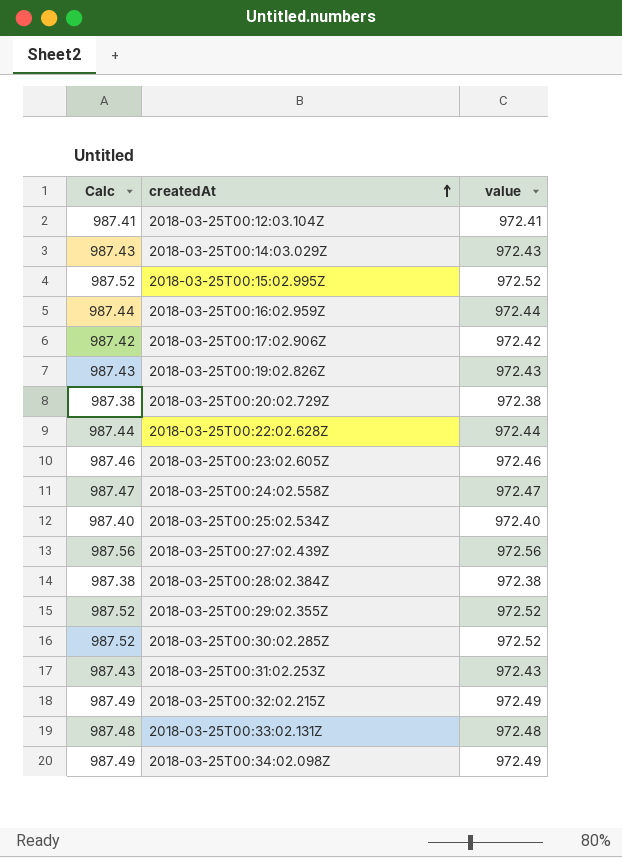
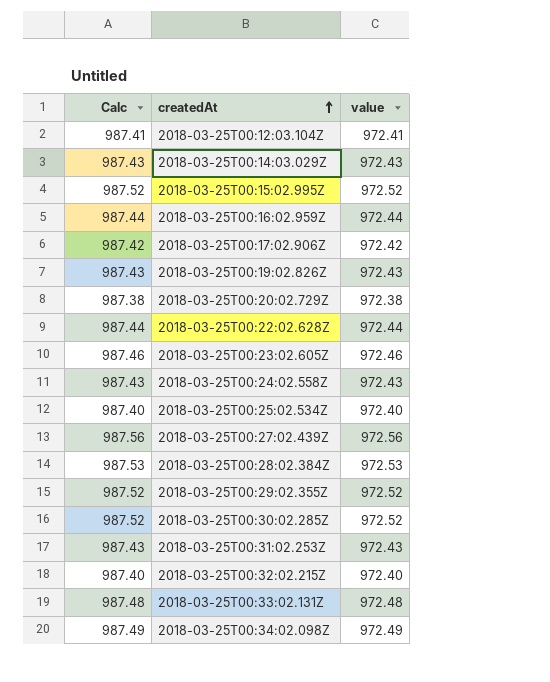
2018-03-25T00:24:02.558Z | Calc: 987.47 -> 987.43
2018-03-25T00:24:02.558Z | value: 972.47 -> 972.43
2018-03-25T00:28:02.384Z | Calc: 987.38 -> 987.53
2018-03-25T00:28:02.384Z | value: 972.38 -> 972.53
2018-03-25T00:32:02.215Z | Calc: 987.49 -> 987.40
2018-03-25T00:32:02.215Z | value: 972.49 -> 972.40

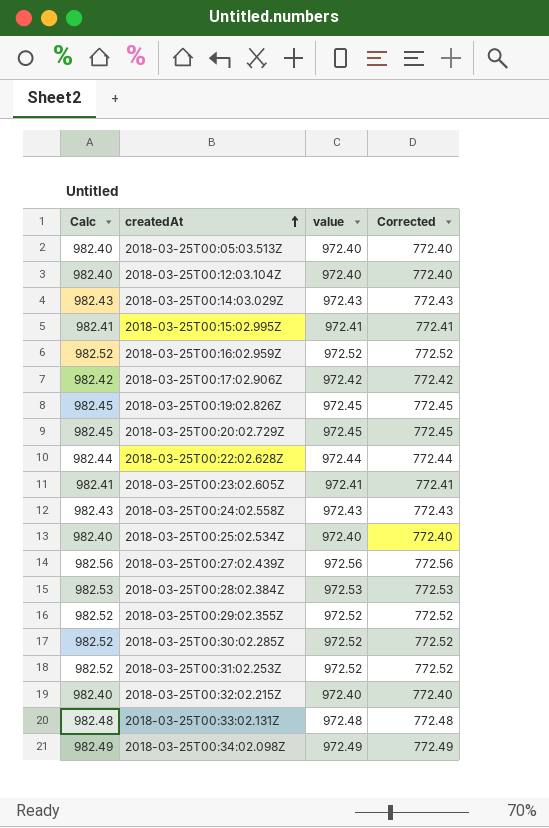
column Calc | formula: [value] + 15 -> [value] + 10
column Corrected | formula: none -> [value] - 200
row 2018-03-25T00:05:03.513Z: none -> 982.40 | 972.40 | 772.40
2018-03-25T00:12:03.104Z | value: 972.41 -> 972.40
2018-03-25T00:15:02.995Z | value: 972.52 -> 972.41
2018-03-25T00:16:02.959Z | value: 972.44 -> 972.52
2018-03-25T00:19:02.826Z | value: 972.43 -> 972.45
2018-03-25T00:20:02.729Z | value: 972.38 -> 972.45
2018-03-25T00:23:02.605Z | value: 972.46 -> 972.41
2018-03-25T00:31:02.253Z | value: 972.43 -> 972.52

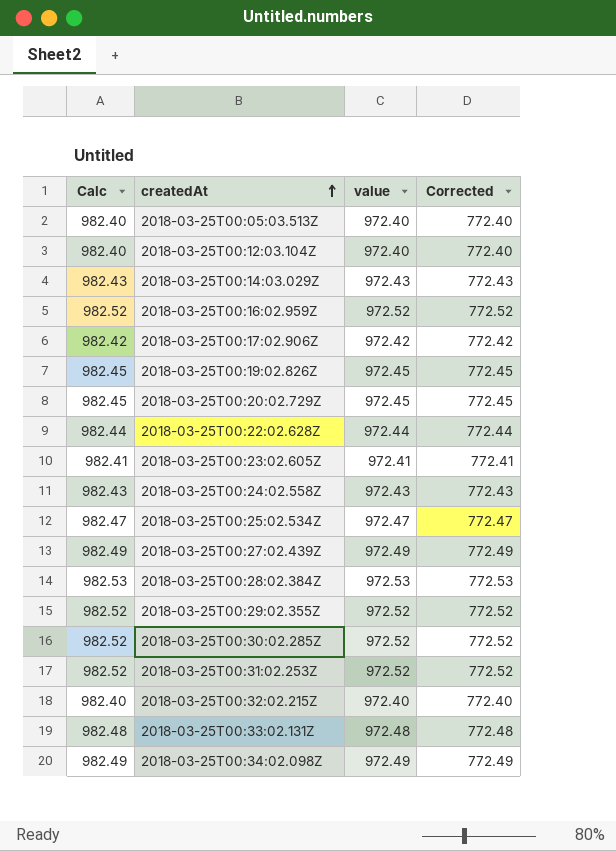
row 2018-03-25T00:15:02.995Z: 982.41 | 972.41 | 772.41 -> none
2018-03-25T00:25:02.534Z | Calc: 982.40 -> 982.47
2018-03-25T00:25:02.534Z | value: 972.40 -> 972.47
2018-03-25T00:25:02.534Z | Corrected: 772.40 -> 772.47
2018-03-25T00:27:02.439Z | Calc: 982.56 -> 982.49
2018-03-25T00:27:02.439Z | value: 972.56 -> 972.49
2018-03-25T00:27:02.439Z | Corrected: 772.56 -> 772.49

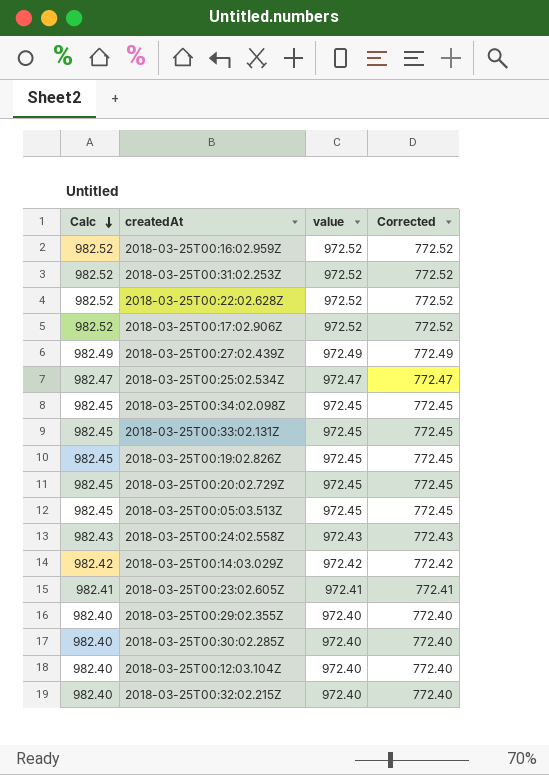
row order: createdAt ascending -> Calc descending
row 2018-03-25T00:28:02.384Z: 982.53 | 972.53 | 772.53 -> none
2018-03-25T00:22:02.628Z | Calc: 982.44 -> 982.52
2018-03-25T00:22:02.628Z | value: 972.44 -> 972.52
2018-03-25T00:22:02.628Z | Corrected: 772.44 -> 772.52
2018-03-25T00:17:02.906Z | Calc: 982.42 -> 982.52
2018-03-25T00:17:02.906Z | value: 972.42 -> 972.52
2018-03-25T00:17:02.906Z | Corrected: 772.42 -> 772.52
2018-03-25T00:34:02.098Z | Calc: 982.49 -> 982.45
2018-03-25T00:34:02.098Z | value: 972.49 -> 972.45
2018-03-25T00:34:02.098Z | Corrected: 772.49 -> 772.45
2018-03-25T00:33:02.131Z | Calc: 982.48 -> 982.45
2018-03-25T00:33:02.131Z | value: 972.48 -> 972.45
2018-03-25T00:33:02.131Z | Corrected: 772.48 -> 772.45
2018-03-25T00:05:03.513Z | Calc: 982.40 -> 982.45
2018-03-25T00:05:03.513Z | value: 972.40 -> 972.45
2018-03-25T00:05:03.513Z | Corrected: 772.40 -> 772.45
2018-03-25T00:14:03.029Z | Calc: 982.43 -> 982.42
2018-03-25T00:14:03.029Z | value: 972.43 -> 972.42
2018-03-25T00:14:03.029Z | Corrected: 772.43 -> 772.42
2018-03-25T00:29:02.355Z | Calc: 982.52 -> 982.40
2018-03-25T00:29:02.355Z | value: 972.52 -> 972.40
2018-03-25T00:29:02.355Z | Corrected: 772.52 -> 772.40
2018-03-25T00:30:02.285Z | Calc: 982.52 -> 982.40
2018-03-25T00:30:02.285Z | value: 972.52 -> 972.40
2018-03-25T00:30:02.285Z | Corrected: 772.52 -> 772.40

